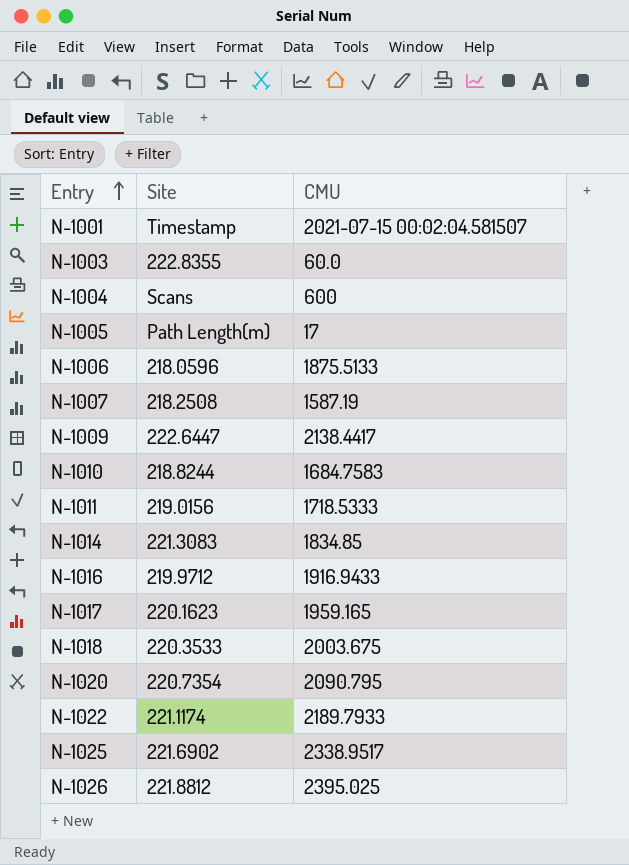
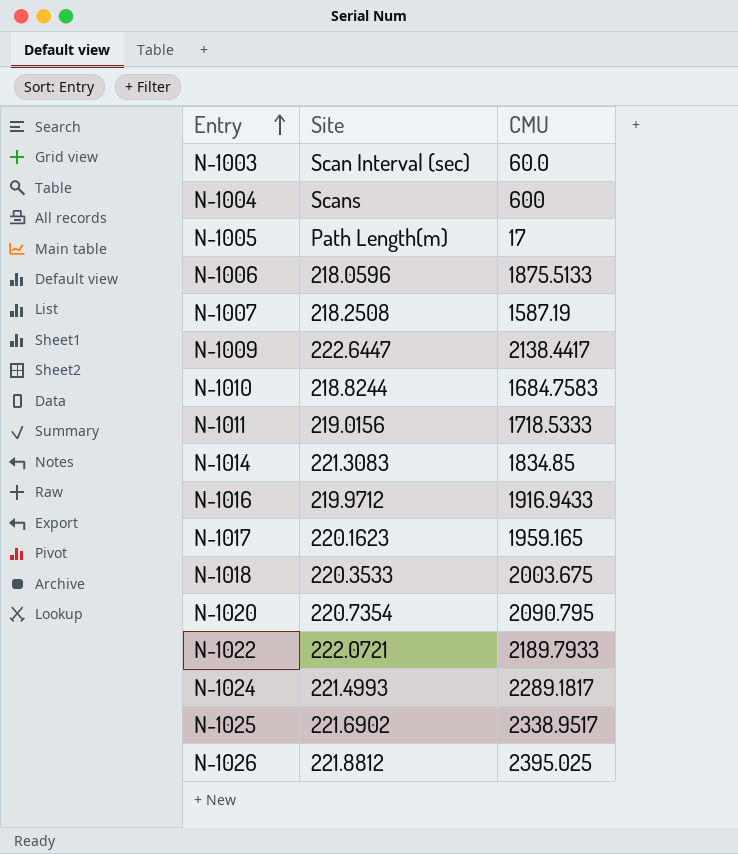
row N-1001: Timestamp | 2021-07-15 00:02:04.581507 -> none
N-1003 | Site: 222.8355 -> Scan Interval (sec)
N-1022 | Site: 221.1174 -> 222.0721
row N-1024: none -> 221.4993 | 2289.1817

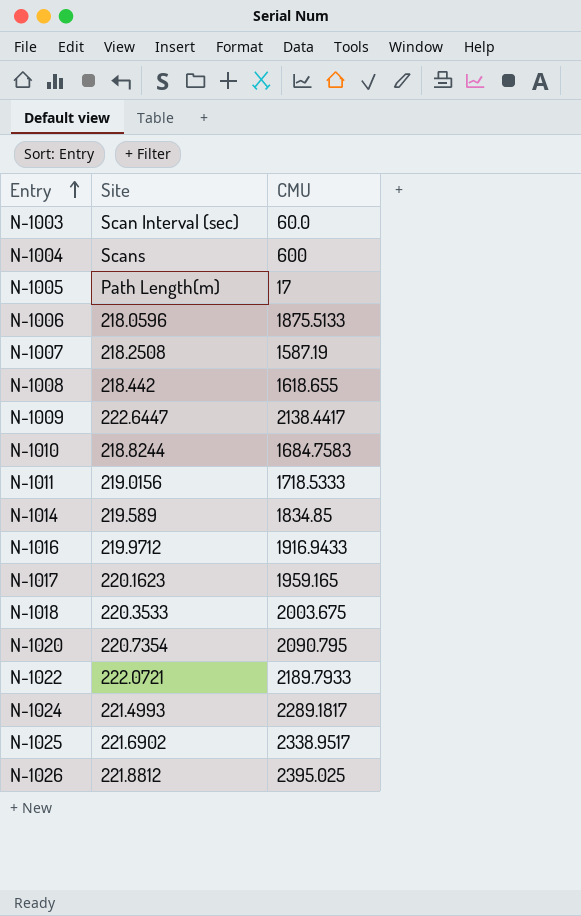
row N-1008: none -> 218.442 | 1618.655
N-1014 | Site: 221.3083 -> 219.589

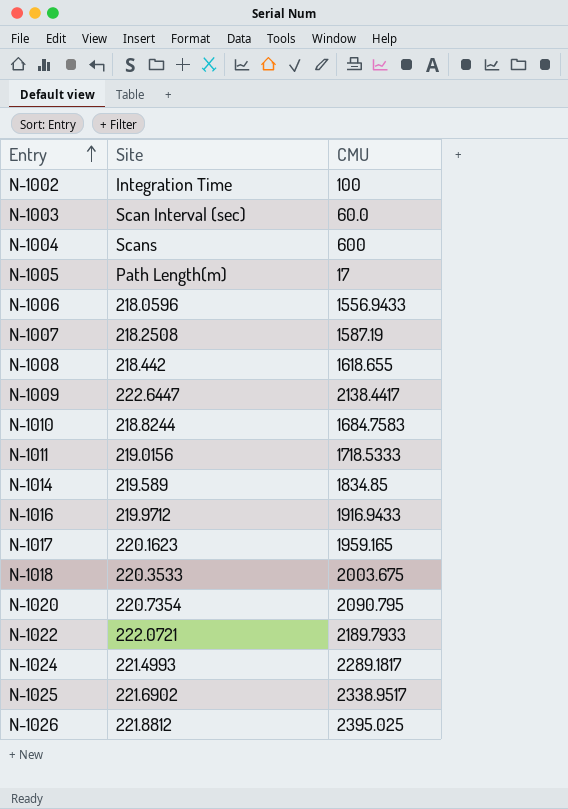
row N-1002: none -> Integration Time | 100
N-1006 | CMU: 1875.5133 -> 1556.9433

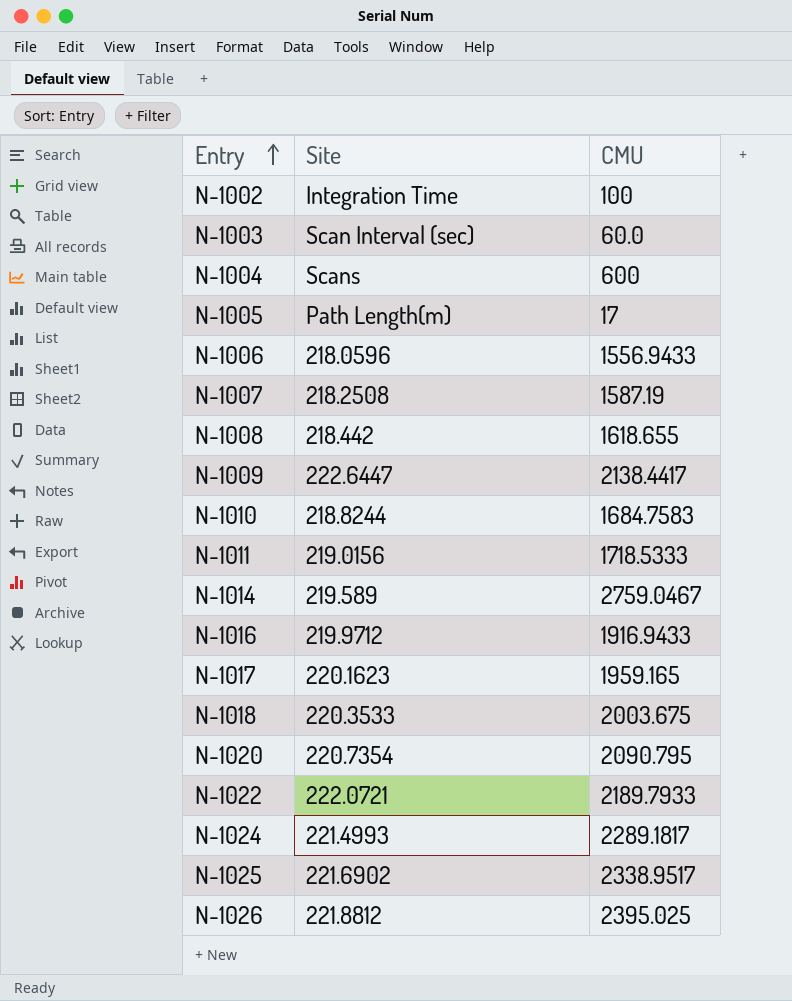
N-1014 | CMU: 1834.85 -> 2759.0467

